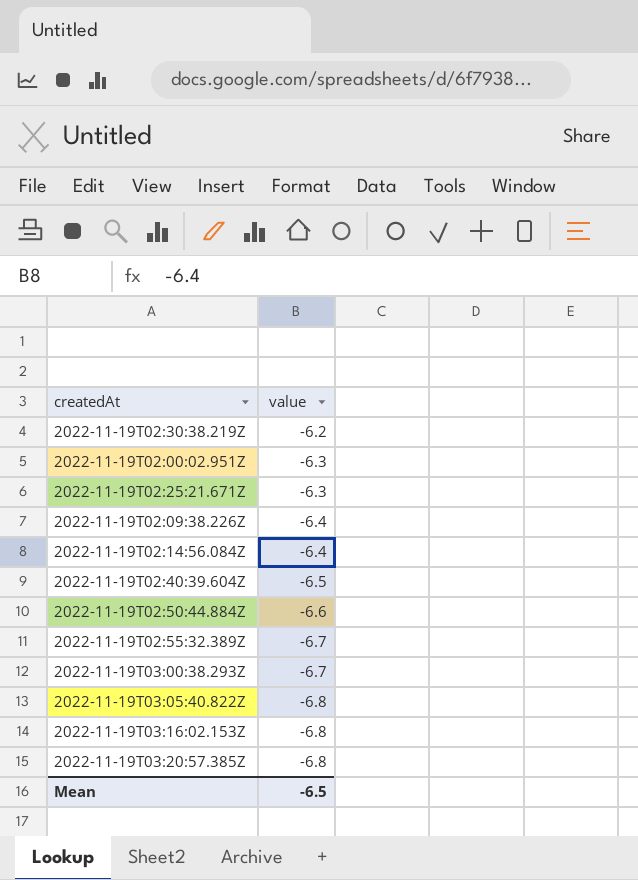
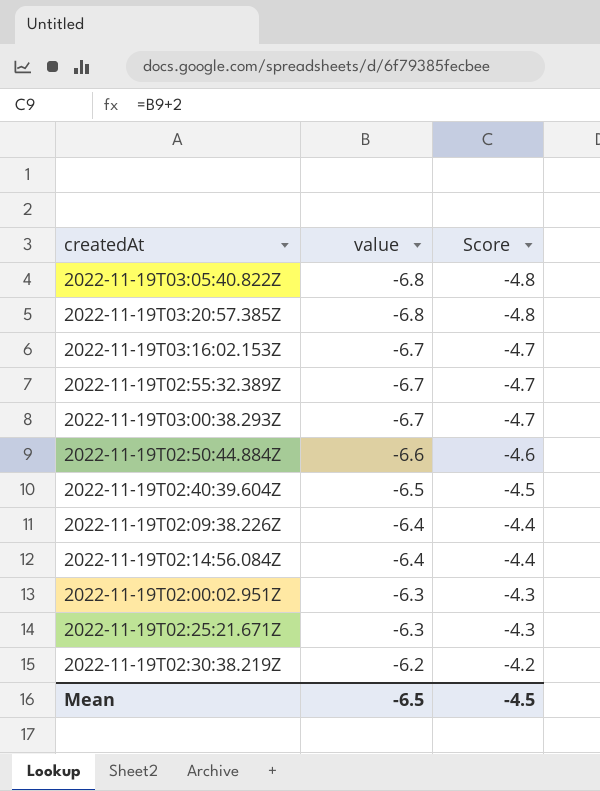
row order: value descending -> value ascending
column Score | formula: none -> [value] + 2
2022-11-19T03:16:02.153Z | value: -6.8 -> -6.7

